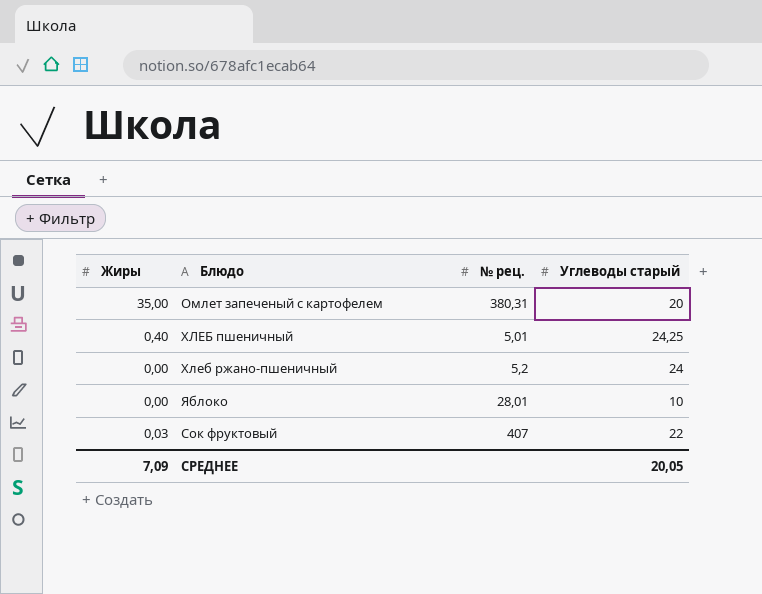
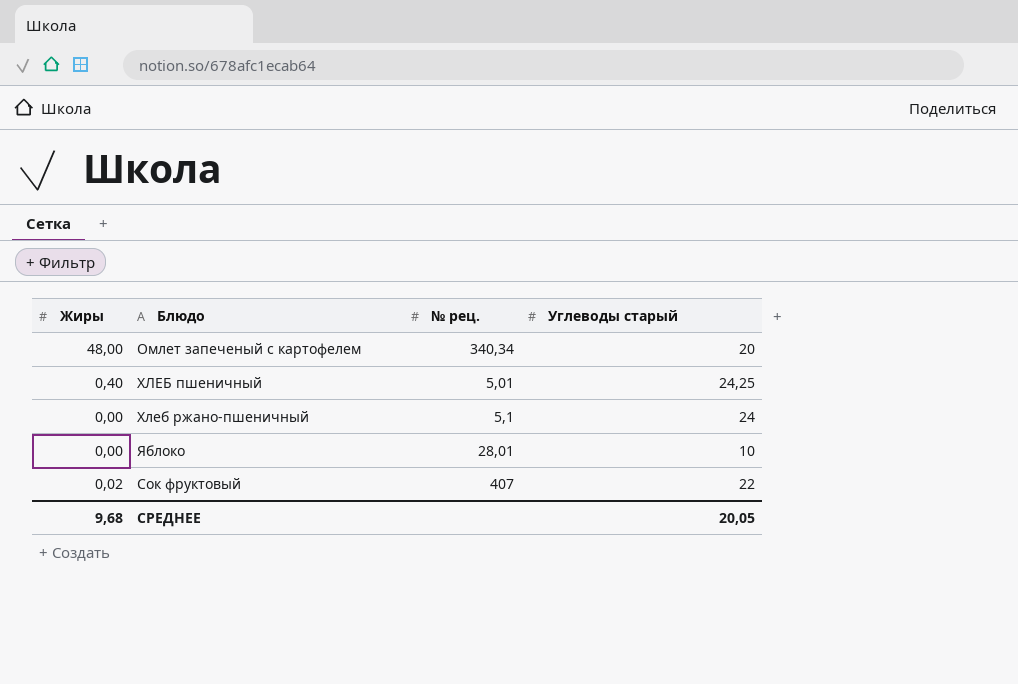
Омлет запеченый с картофелем | Жиры: 35,00 -> 48,00
Омлет запеченый с картофелем | № рец.: 380,31 -> 340,34
Хлеб ржано-пшеничный | № рец.: 5,2 -> 5,1
Сок фруктовый | Жиры: 0,03 -> 0,02
СРЕДНЕЕ | Жиры: 7,09 -> 9,68

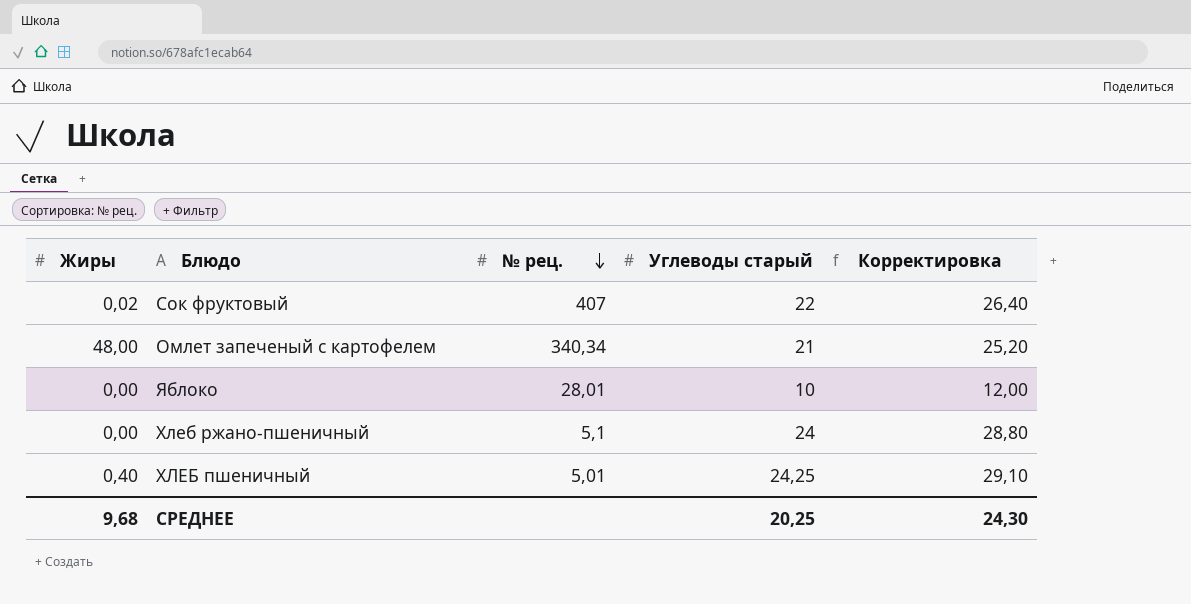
row order: none -> № рец. descending
column Корректировка | formula: none -> [Углеводы старый] * 1,2
Омлет запеченый с картофелем | Углеводы старый: 20 -> 21
СРЕДНЕЕ | Углеводы старый: 20,05 -> 20,25

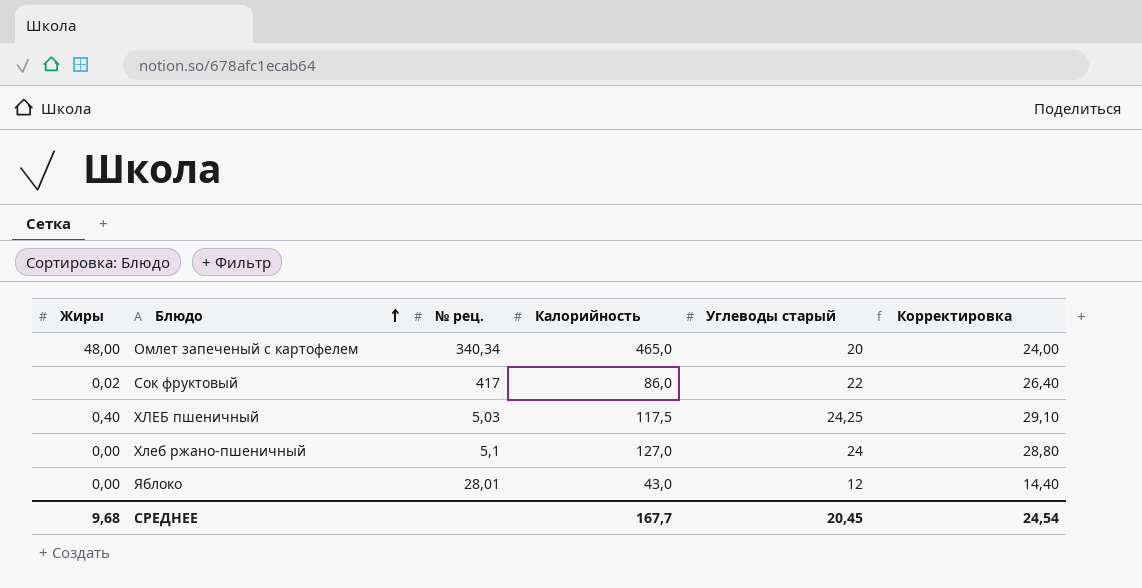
row order: № рец. descending -> Блюдо ascending
column Калорийность | position: none -> 4
Омлет запеченый с картофелем | Углеводы старый: 21 -> 20
Омлет запеченый с картофелем | Корректировка: 25,20 -> 24,00
Сок фруктовый | № рец.: 407 -> 417
ХЛЕБ пшеничный | № рец.: 5,01 -> 5,03
Яблоко | Углеводы старый: 10 -> 12
Яблоко | Корректировка: 12,00 -> 14,40
СРЕДНЕЕ | Углеводы старый: 20,25 -> 20,45
СРЕДНЕЕ | Корректировка: 24,30 -> 24,54

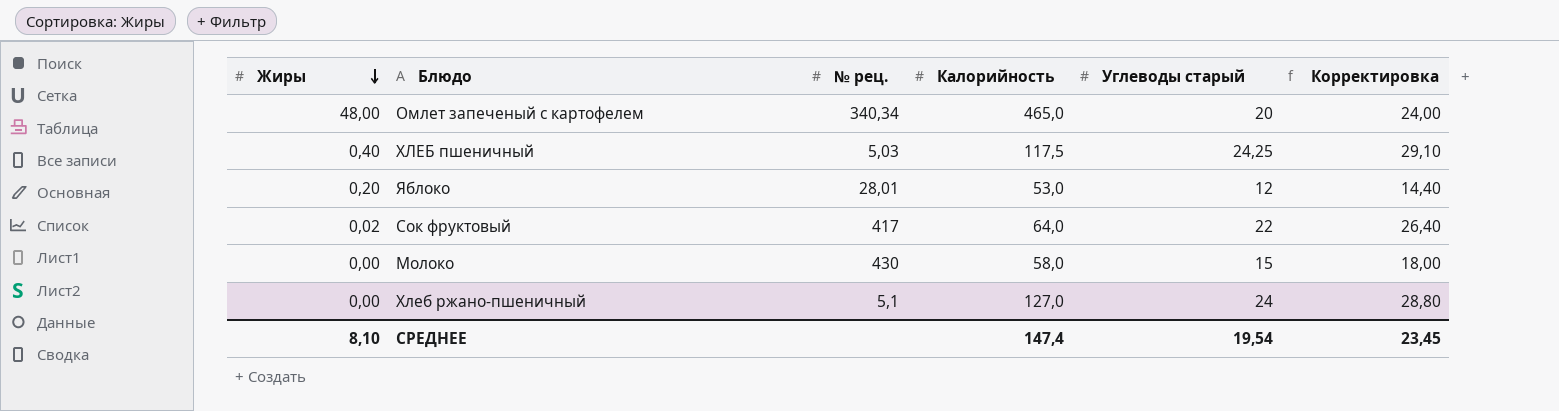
row order: Блюдо ascending -> Жиры descending
Яблоко | Жиры: 0,00 -> 0,20
Яблоко | Калорийность: 43,0 -> 53,0
Сок фруктовый | Калорийность: 86,0 -> 64,0
row Молоко: none -> 0,00 | 430 | 58,0 | 15 | 18,00
СРЕДНЕЕ | Жиры: 9,68 -> 8,10
СРЕДНЕЕ | Калорийность: 167,7 -> 147,4
СРЕДНЕЕ | Углеводы старый: 20,45 -> 19,54
СРЕДНЕЕ | Корректировка: 24,54 -> 23,45

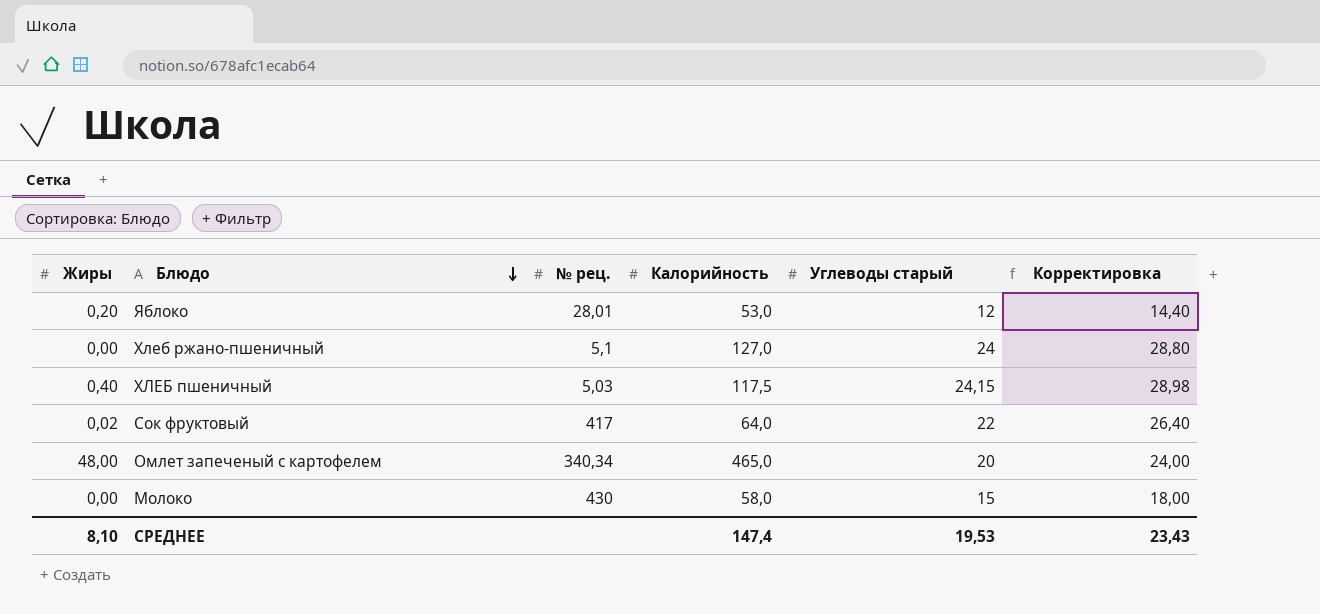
row order: Жиры descending -> Блюдо descending
ХЛЕБ пшеничный | Углеводы старый: 24,25 -> 24,15
ХЛЕБ пшеничный | Корректировка: 29,10 -> 28,98
СРЕДНЕЕ | Углеводы старый: 19,54 -> 19,53
СРЕДНЕЕ | Корректировка: 23,45 -> 23,43

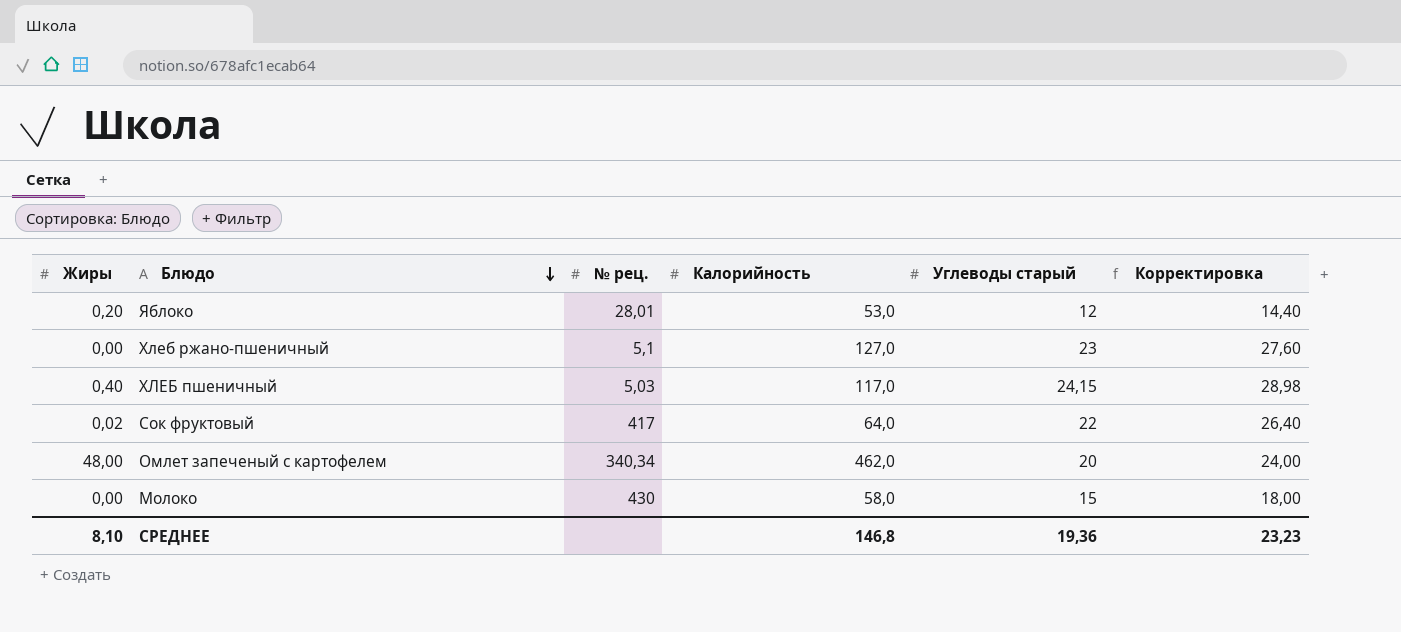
Хлеб ржано-пшеничный | Углеводы старый: 24 -> 23
Хлеб ржано-пшеничный | Корректировка: 28,80 -> 27,60
ХЛЕБ пшеничный | Калорийность: 117,5 -> 117,0
Омлет запеченый с картофелем | Калорийность: 465,0 -> 462,0
СРЕДНЕЕ | Калорийность: 147,4 -> 146,8
СРЕДНЕЕ | Углеводы старый: 19,53 -> 19,36
СРЕДНЕЕ | Корректировка: 23,43 -> 23,23

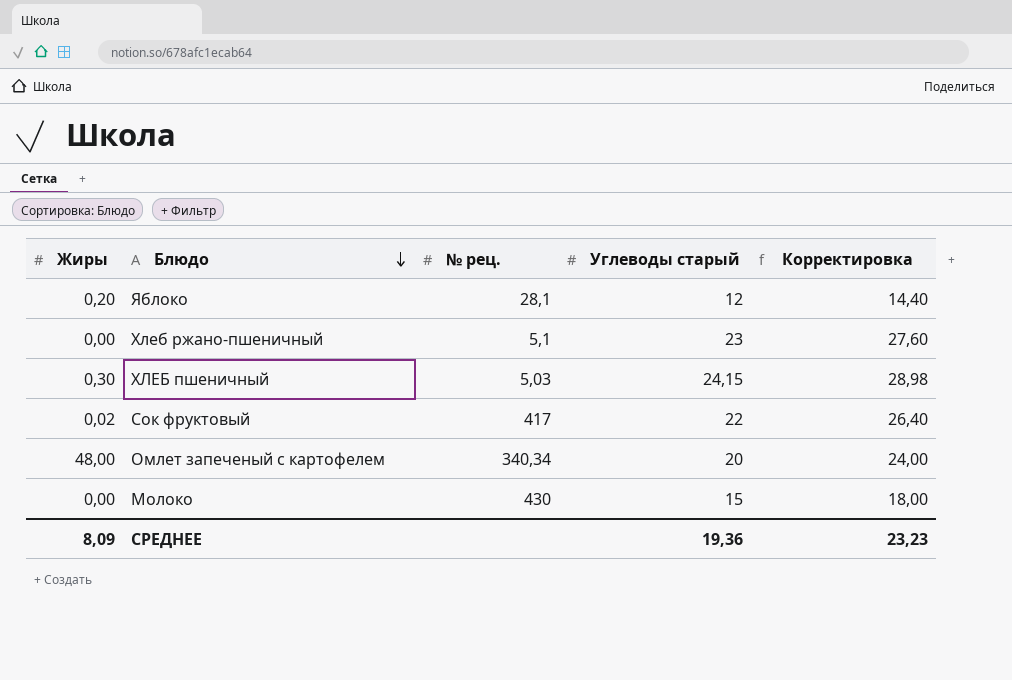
column Калорийность | position: 4 -> none
Яблоко | № рец.: 28,01 -> 28,1
ХЛЕБ пшеничный | Жиры: 0,40 -> 0,30
СРЕДНЕЕ | Жиры: 8,10 -> 8,09

